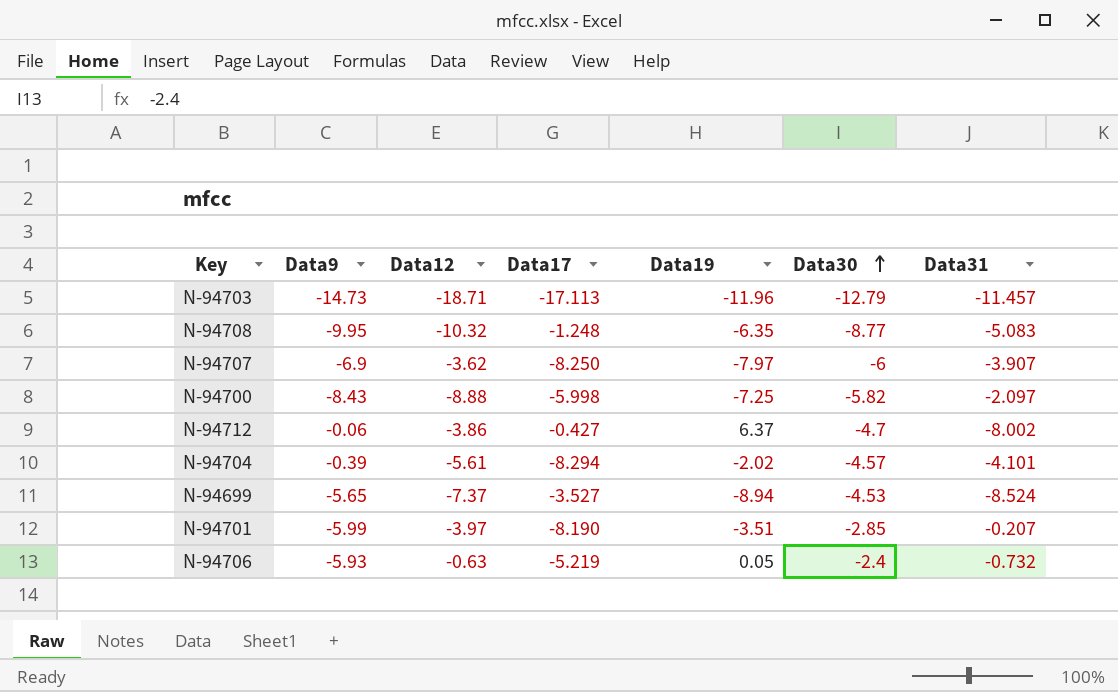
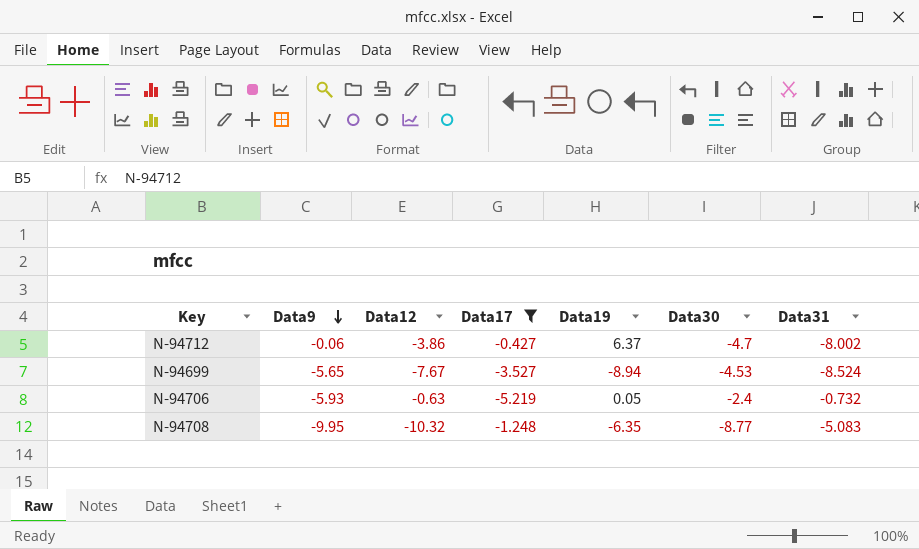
filter: none -> Data17 >= -5.219
row order: Data30 ascending -> Data9 descending
N-94699 | Data12: -7.37 -> -7.67

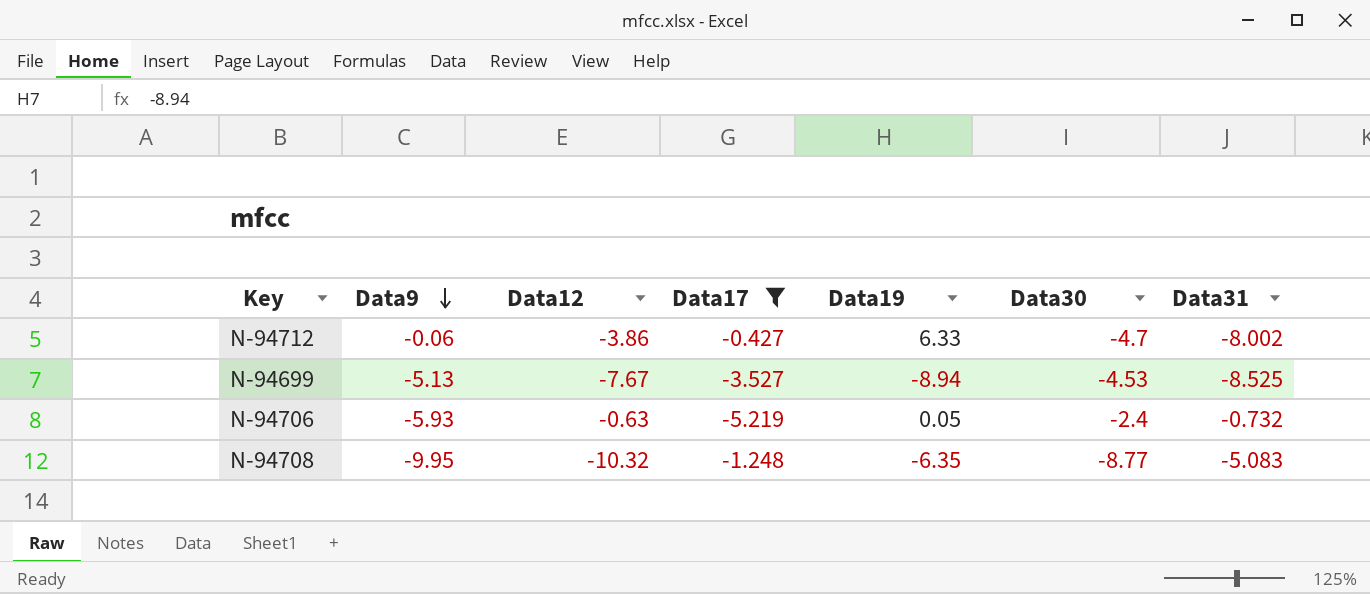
N-94712 | Data19: 6.37 -> 6.33
N-94699 | Data9: -5.65 -> -5.13
N-94699 | Data31: -8.524 -> -8.525

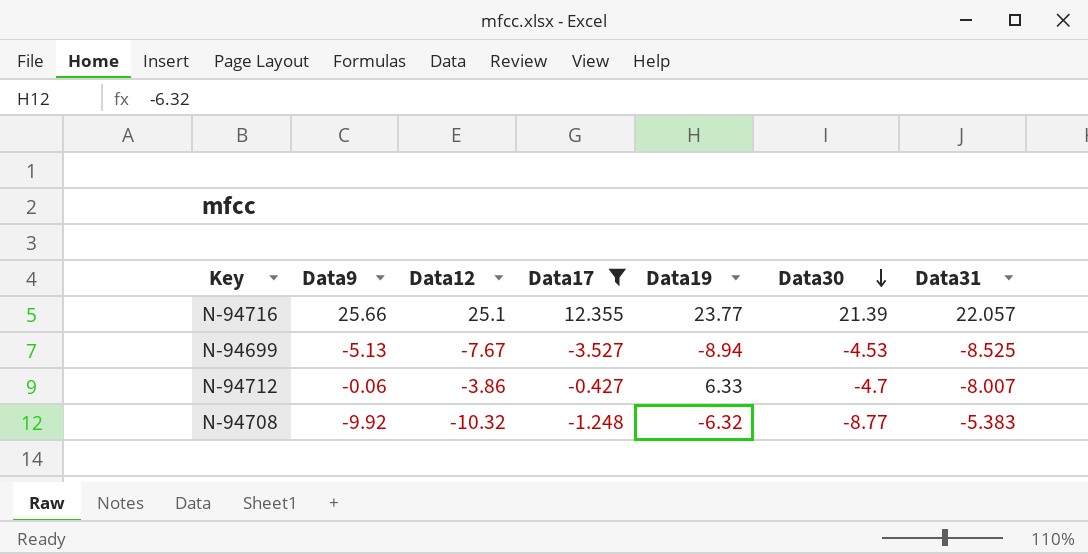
row order: Data9 descending -> Data30 descending
row N-94706: -5.93 | -0.63 | -5.219 | 0.05 | -2.4 | -0.732 -> none
row N-94716: none -> 25.66 | 25.1 | 12.355 | 23.77 | 21.39 | 22.057
N-94712 | Data31: -8.002 -> -8.007
N-94708 | Data9: -9.95 -> -9.92
N-94708 | Data19: -6.35 -> -6.32
N-94708 | Data31: -5.083 -> -5.383

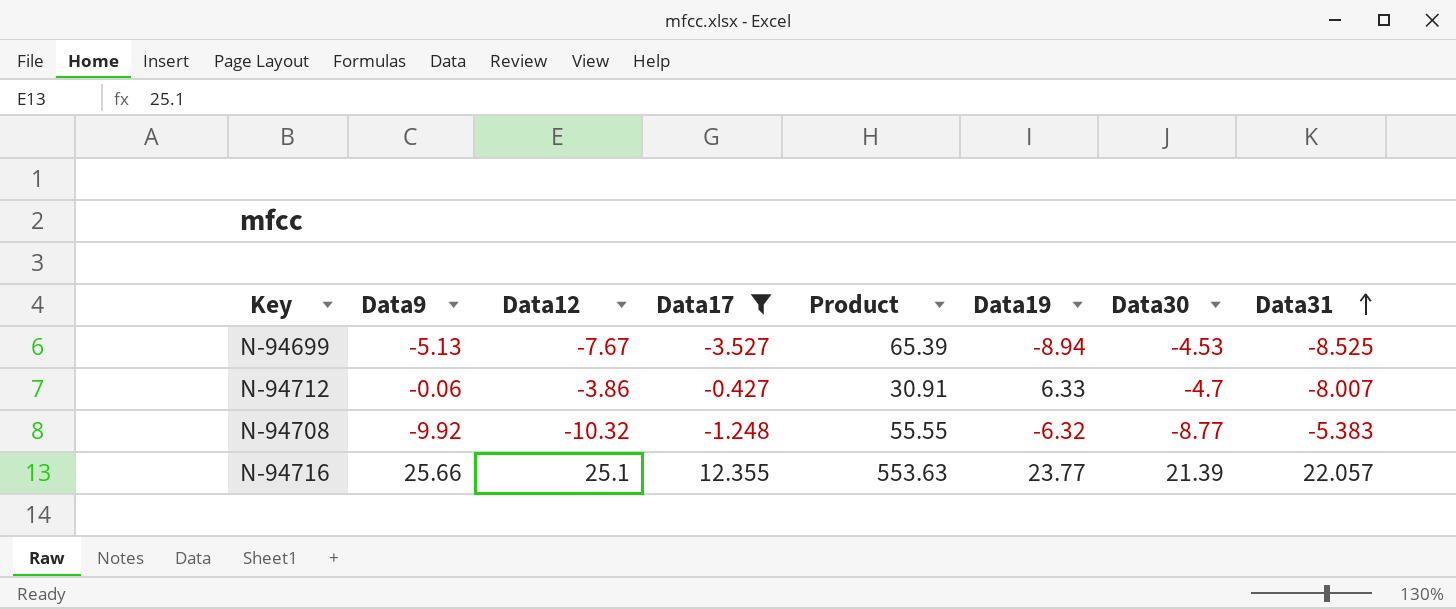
row order: Data30 descending -> Data31 ascending
column Product | formula: none -> [Data12] * [Data31]

